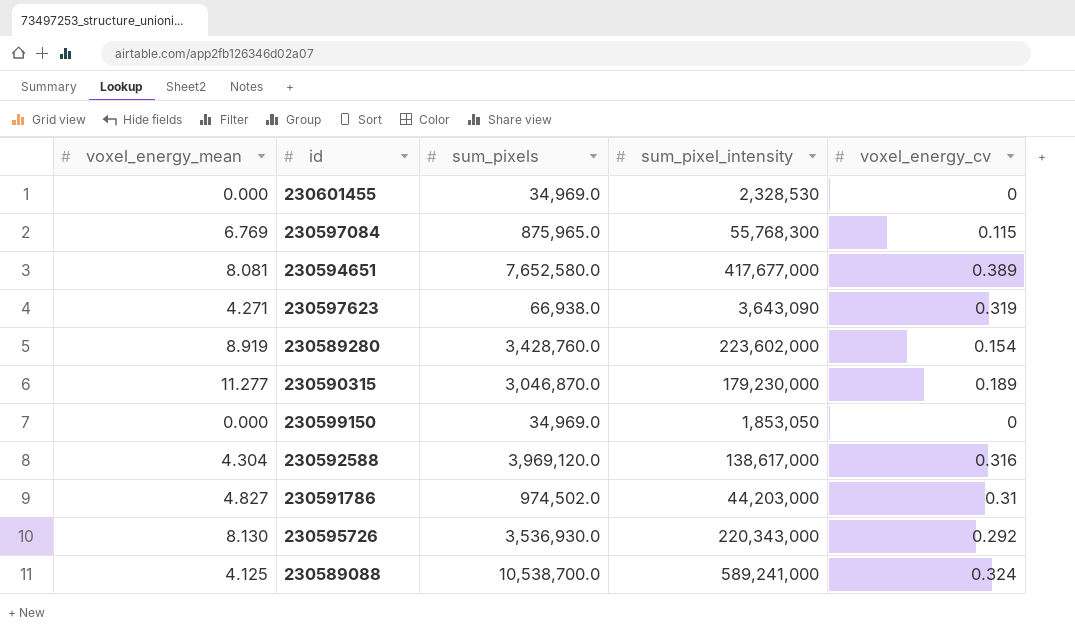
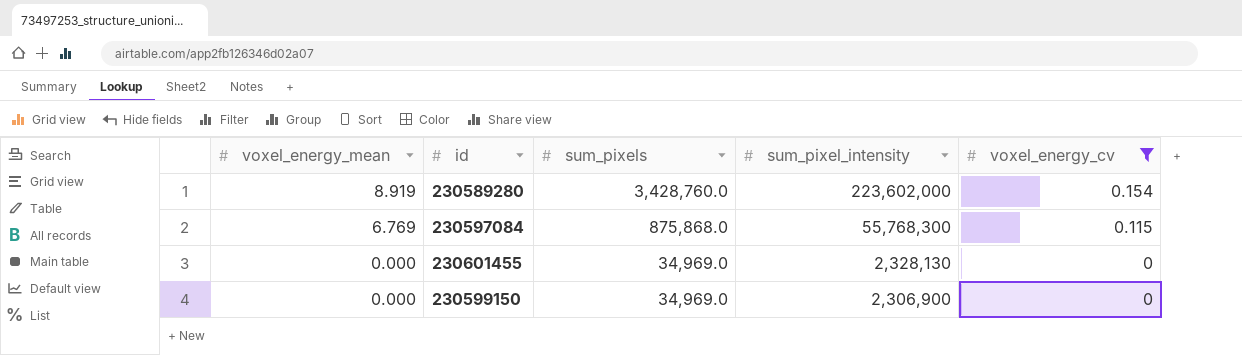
filter: none -> voxel_energy_cv <= 0.154
row order: none -> voxel_energy_mean descending
230597084 | sum_pixels: 875,965.0 -> 875,868.0
230601455 | sum_pixel_intensity: 2,328,530 -> 2,328,130
230599150 | sum_pixel_intensity: 1,853,050 -> 2,306,900

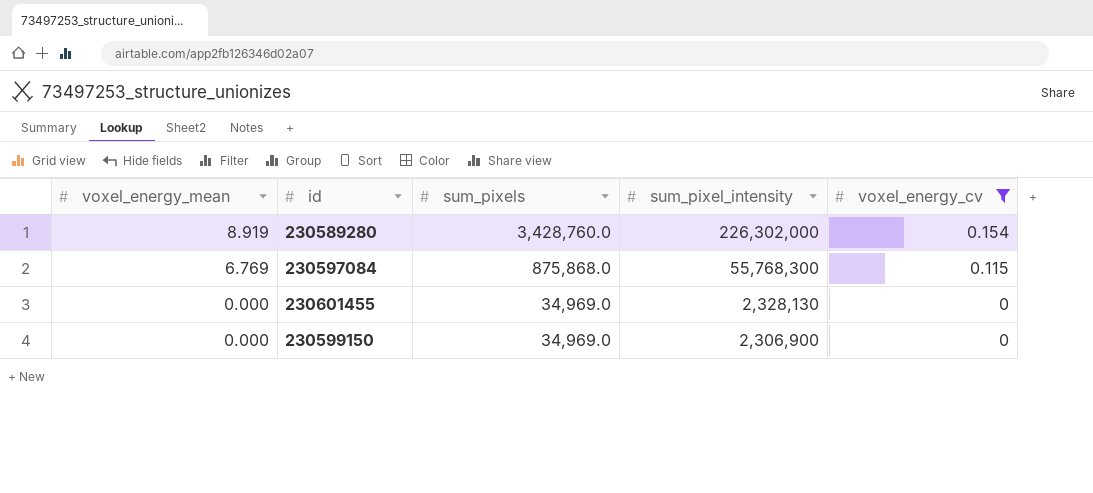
230589280 | sum_pixel_intensity: 223,602,000 -> 226,302,000

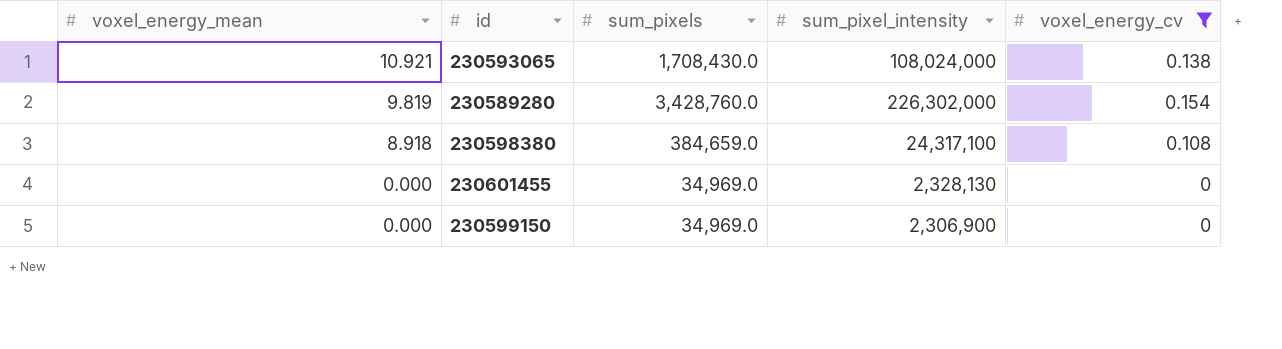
row 230597084: 6.769 | 875,868.0 | 55,768,300 | 0.115 -> none
row 230593065: none -> 10.921 | 1,708,430.0 | 108,024,000 | 0.138
230589280 | voxel_energy_mean: 8.919 -> 9.819
row 230598380: none -> 8.918 | 384,659.0 | 24,317,100 | 0.108

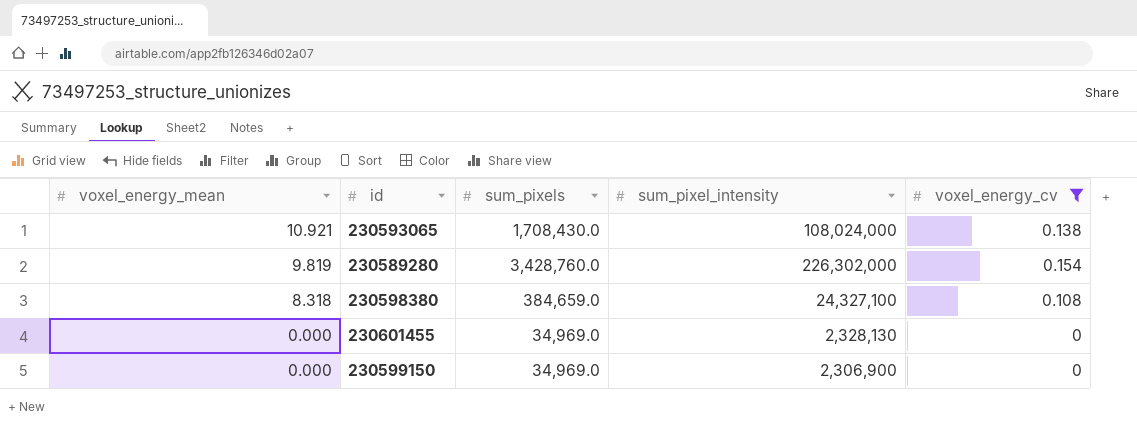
230598380 | voxel_energy_mean: 8.918 -> 8.318
230598380 | sum_pixel_intensity: 24,317,100 -> 24,327,100

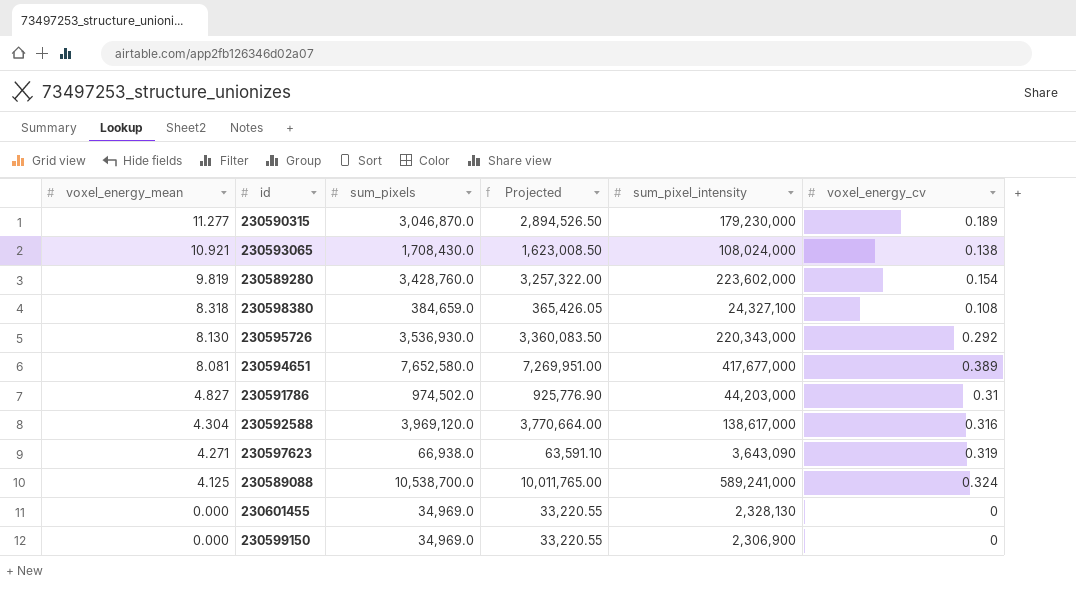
filter: voxel_energy_cv <= 0.154 -> none
column Projected | formula: none -> [sum_pixels] * 0.95
230589280 | sum_pixel_intensity: 226,302,000 -> 223,602,000

